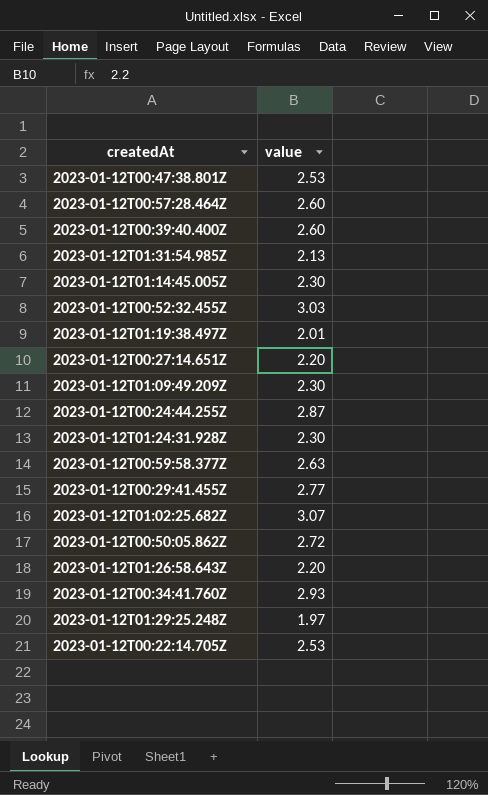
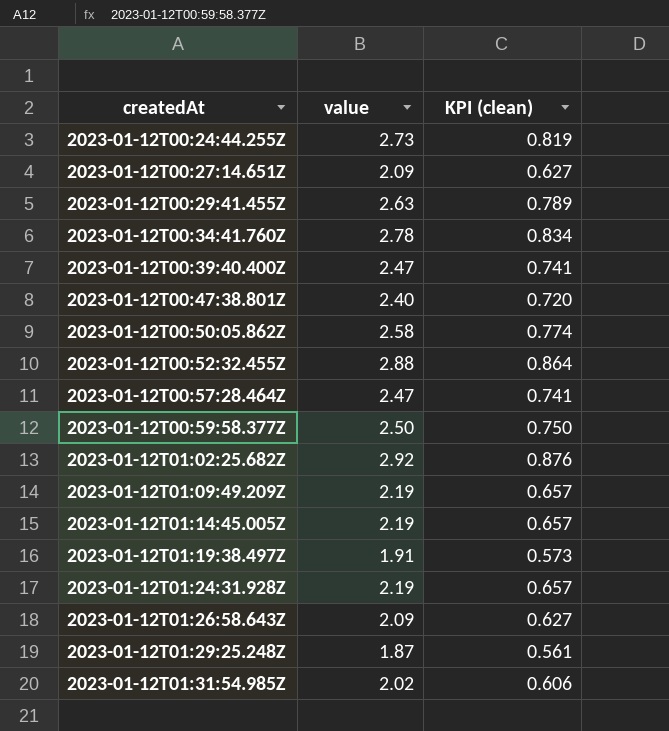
row order: none -> createdAt ascending
column KPI (clean) | formula: none -> [value] * 0.3
row 2023-01-12T00:22:14.705Z: 2.53 -> none
2023-01-12T00:24:44.255Z | value: 2.87 -> 2.73
2023-01-12T00:27:14.651Z | value: 2.20 -> 2.09
2023-01-12T00:29:41.455Z | value: 2.77 -> 2.63
2023-01-12T00:34:41.760Z | value: 2.93 -> 2.78
2023-01-12T00:39:40.400Z | value: 2.60 -> 2.47
2023-01-12T00:47:38.801Z | value: 2.53 -> 2.40
2023-01-12T00:50:05.862Z | value: 2.72 -> 2.58
2023-01-12T00:52:32.455Z | value: 3.03 -> 2.88
2023-01-12T00:57:28.464Z | value: 2.60 -> 2.47
2023-01-12T00:59:58.377Z | value: 2.63 -> 2.50
2023-01-12T01:02:25.682Z | value: 3.07 -> 2.92
2023-01-12T01:09:49.209Z | value: 2.30 -> 2.19
2023-01-12T01:14:45.005Z | value: 2.30 -> 2.19
2023-01-12T01:19:38.497Z | value: 2.01 -> 1.91
2023-01-12T01:24:31.928Z | value: 2.30 -> 2.19
2023-01-12T01:26:58.643Z | value: 2.20 -> 2.09
2023-01-12T01:29:25.248Z | value: 1.97 -> 1.87
2023-01-12T01:31:54.985Z | value: 2.13 -> 2.02

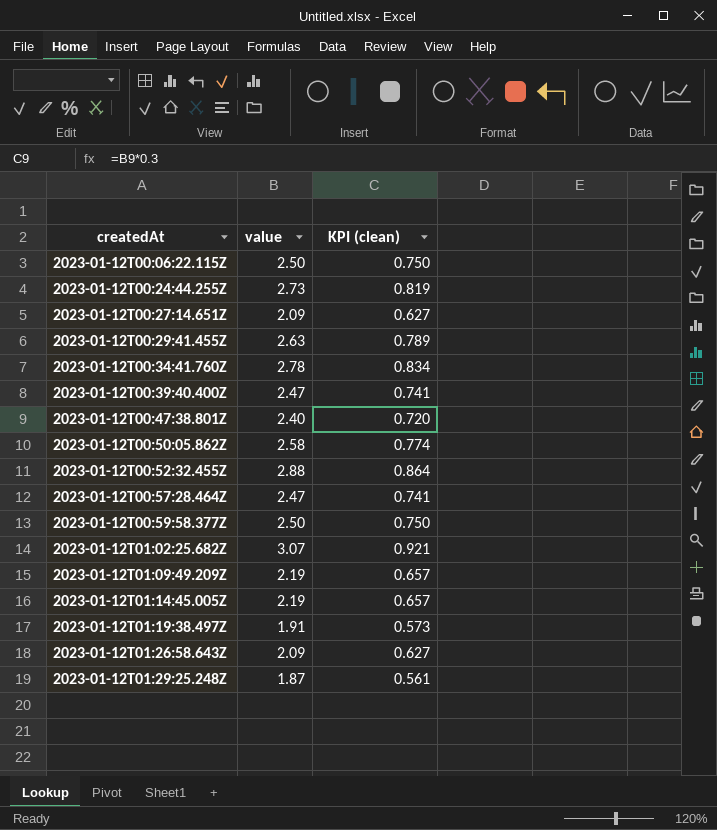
row 2023-01-12T01:24:31.928Z: 2.19 | 0.657 -> none
row 2023-01-12T01:31:54.985Z: 2.02 | 0.606 -> none
row 2023-01-12T00:06:22.115Z: none -> 2.50 | 0.750
2023-01-12T01:02:25.682Z | value: 2.92 -> 3.07
2023-01-12T01:02:25.682Z | KPI (clean): 0.876 -> 0.921

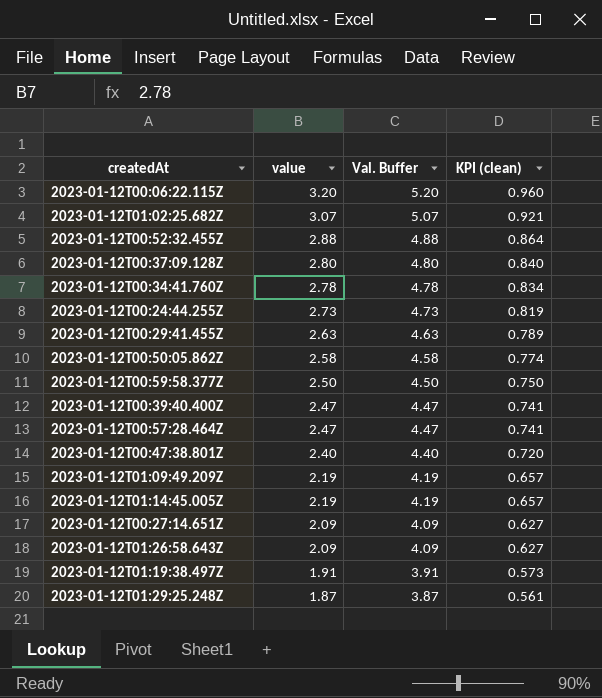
row order: createdAt ascending -> value descending
column Val. Buffer | formula: none -> [value] + 2
2023-01-12T00:06:22.115Z | value: 2.50 -> 3.20
2023-01-12T00:06:22.115Z | KPI (clean): 0.750 -> 0.960
row 2023-01-12T00:37:09.128Z: none -> 2.80 | 4.80 | 0.840

